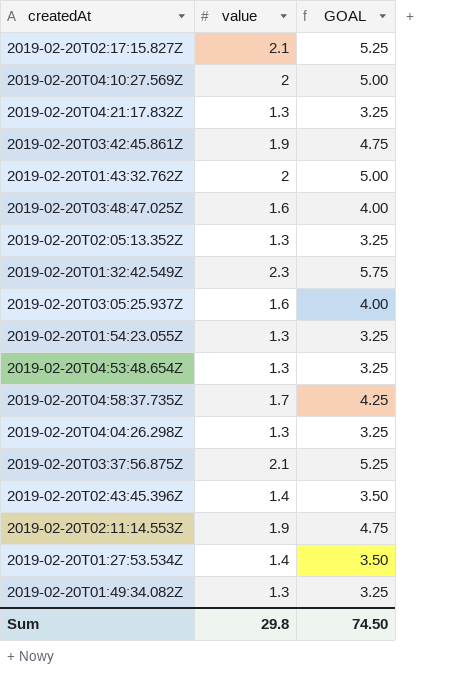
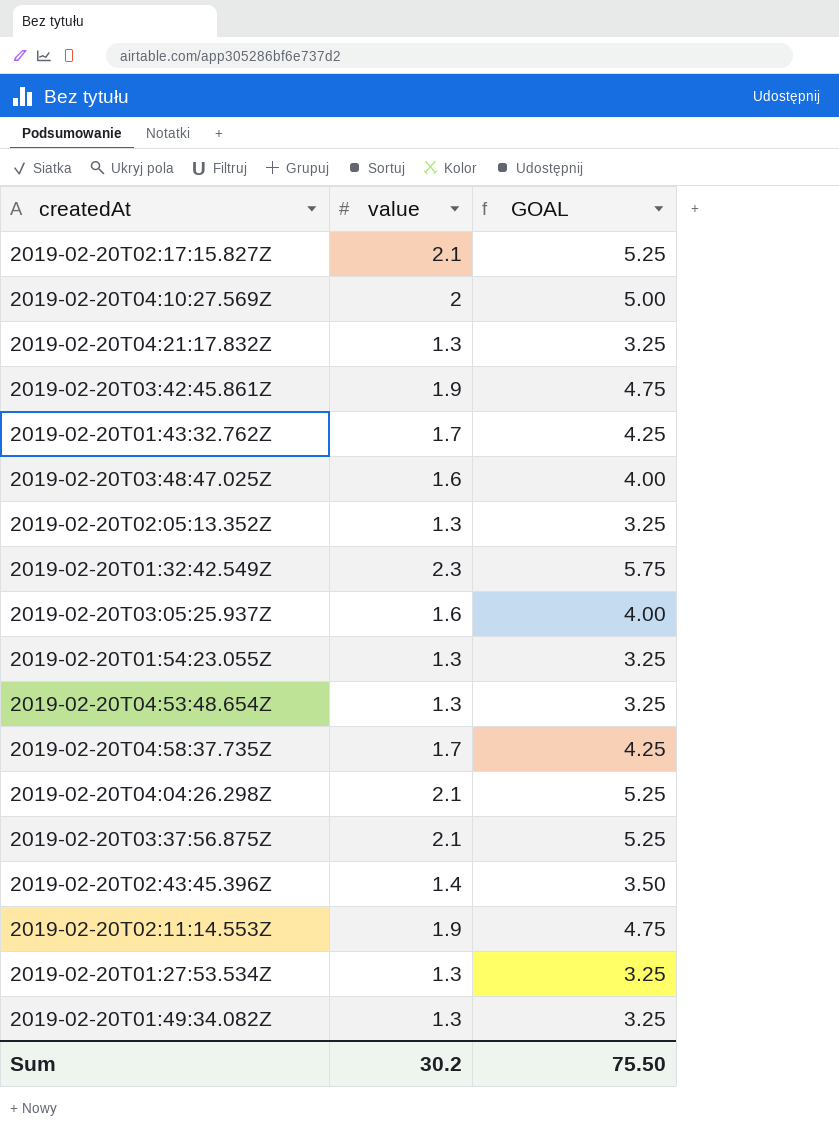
2019-02-20T01:43:32.762Z | value: 2 -> 1.7
2019-02-20T01:43:32.762Z | GOAL: 5.00 -> 4.25
2019-02-20T04:04:26.298Z | value: 1.3 -> 2.1
2019-02-20T04:04:26.298Z | GOAL: 3.25 -> 5.25
2019-02-20T01:27:53.534Z | value: 1.4 -> 1.3
2019-02-20T01:27:53.534Z | GOAL: 3.50 -> 3.25
Sum | value: 29.8 -> 30.2
Sum | GOAL: 74.50 -> 75.50

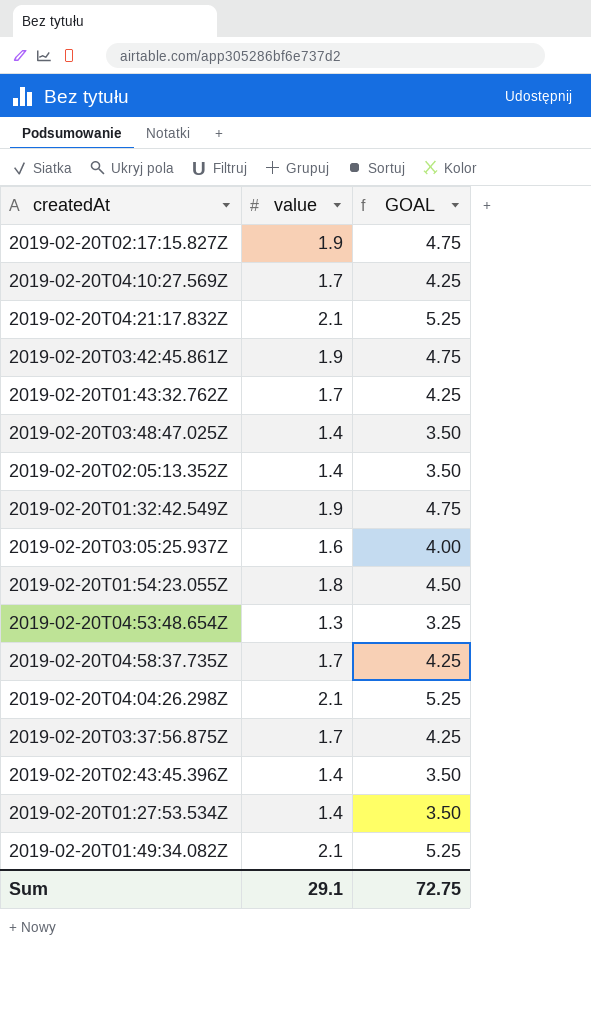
row 2019-02-20T02:11:14.553Z: 1.9 | 4.75 -> none
2019-02-20T02:17:15.827Z | value: 2.1 -> 1.9
2019-02-20T02:17:15.827Z | GOAL: 5.25 -> 4.75
2019-02-20T04:10:27.569Z | value: 2 -> 1.7
2019-02-20T04:10:27.569Z | GOAL: 5.00 -> 4.25
2019-02-20T04:21:17.832Z | value: 1.3 -> 2.1
2019-02-20T04:21:17.832Z | GOAL: 3.25 -> 5.25
2019-02-20T03:48:47.025Z | value: 1.6 -> 1.4
2019-02-20T03:48:47.025Z | GOAL: 4.00 -> 3.50
2019-02-20T02:05:13.352Z | value: 1.3 -> 1.4
2019-02-20T02:05:13.352Z | GOAL: 3.25 -> 3.50
2019-02-20T01:32:42.549Z | value: 2.3 -> 1.9
2019-02-20T01:32:42.549Z | GOAL: 5.75 -> 4.75
2019-02-20T01:54:23.055Z | value: 1.3 -> 1.8
2019-02-20T01:54:23.055Z | GOAL: 3.25 -> 4.50
2019-02-20T03:37:56.875Z | value: 2.1 -> 1.7
2019-02-20T03:37:56.875Z | GOAL: 5.25 -> 4.25
2019-02-20T01:27:53.534Z | value: 1.3 -> 1.4
2019-02-20T01:27:53.534Z | GOAL: 3.25 -> 3.50
2019-02-20T01:49:34.082Z | value: 1.3 -> 2.1
2019-02-20T01:49:34.082Z | GOAL: 3.25 -> 5.25
Sum | value: 30.2 -> 29.1
Sum | GOAL: 75.50 -> 72.75

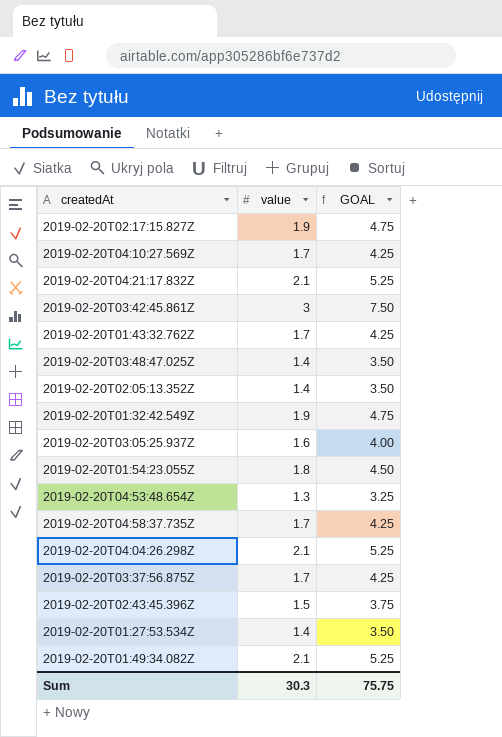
2019-02-20T03:42:45.861Z | value: 1.9 -> 3
2019-02-20T03:42:45.861Z | GOAL: 4.75 -> 7.50
2019-02-20T02:43:45.396Z | value: 1.4 -> 1.5
2019-02-20T02:43:45.396Z | GOAL: 3.50 -> 3.75
Sum | value: 29.1 -> 30.3
Sum | GOAL: 72.75 -> 75.75

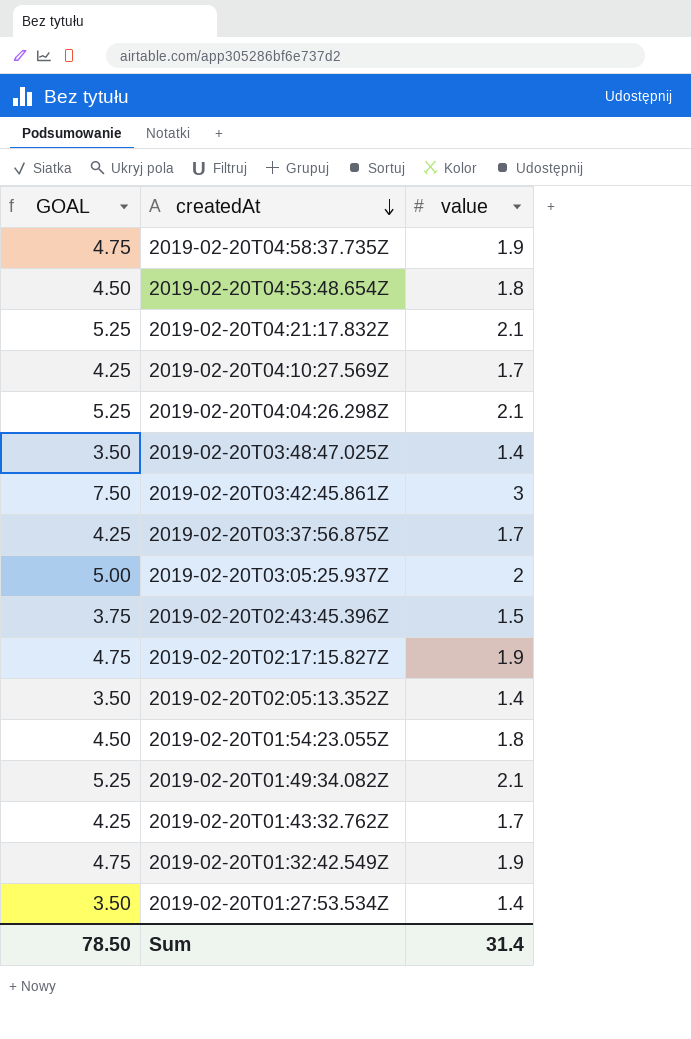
row order: none -> createdAt descending
column GOAL | position: 3 -> 1
2019-02-20T04:58:37.735Z | GOAL: 4.25 -> 4.75
2019-02-20T04:58:37.735Z | value: 1.7 -> 1.9
2019-02-20T04:53:48.654Z | GOAL: 3.25 -> 4.50
2019-02-20T04:53:48.654Z | value: 1.3 -> 1.8
2019-02-20T03:05:25.937Z | GOAL: 4.00 -> 5.00
2019-02-20T03:05:25.937Z | value: 1.6 -> 2
Sum | GOAL: 75.75 -> 78.50
Sum | value: 30.3 -> 31.4

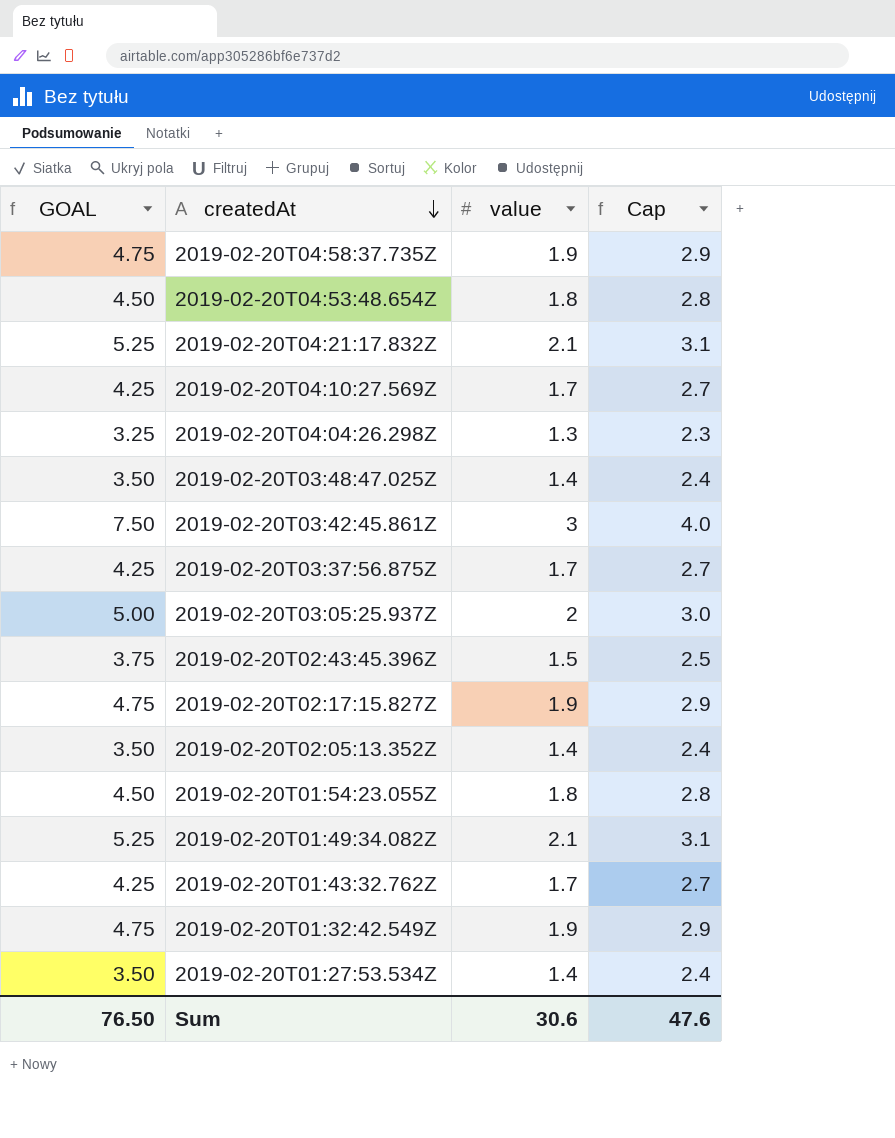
column Cap | formula: none -> [value] + 1
2019-02-20T04:04:26.298Z | GOAL: 5.25 -> 3.25
2019-02-20T04:04:26.298Z | value: 2.1 -> 1.3
Sum | GOAL: 78.50 -> 76.50
Sum | value: 31.4 -> 30.6

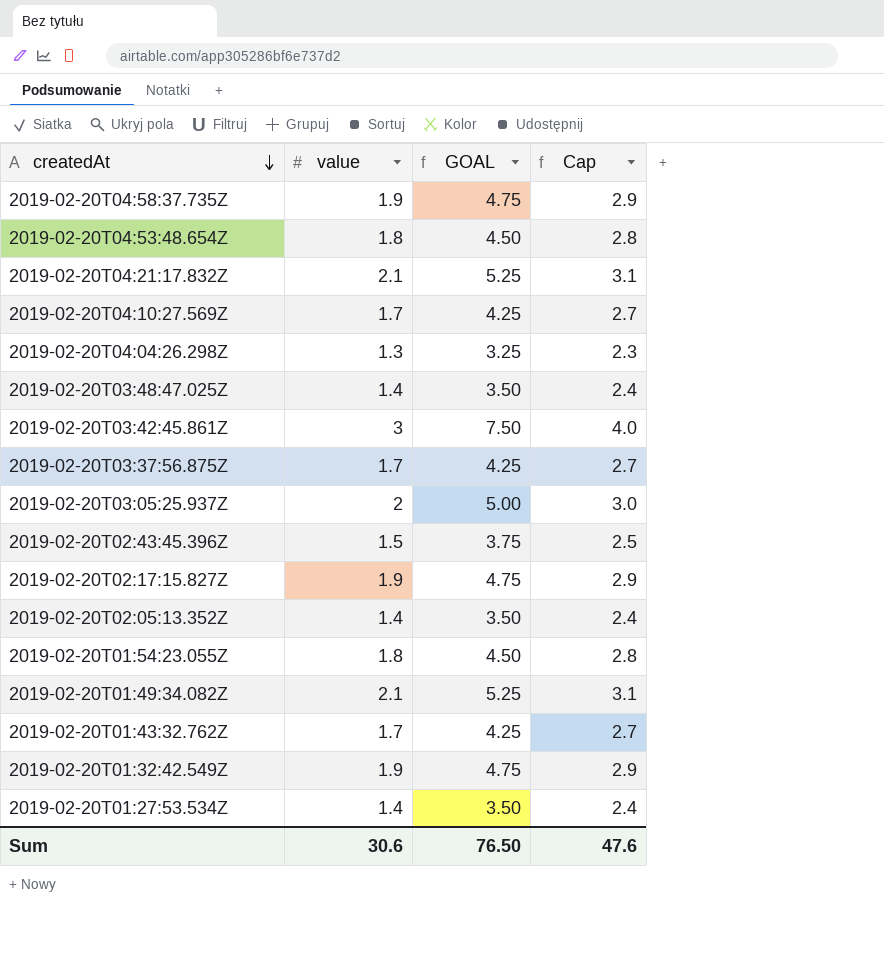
column GOAL | position: 1 -> 3

